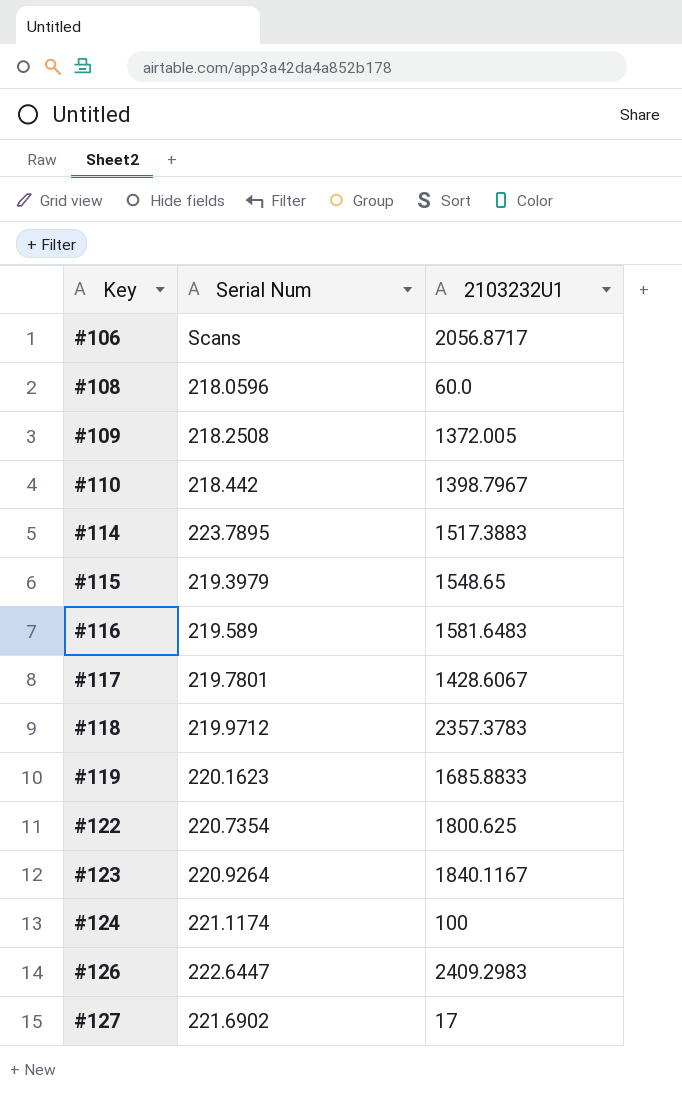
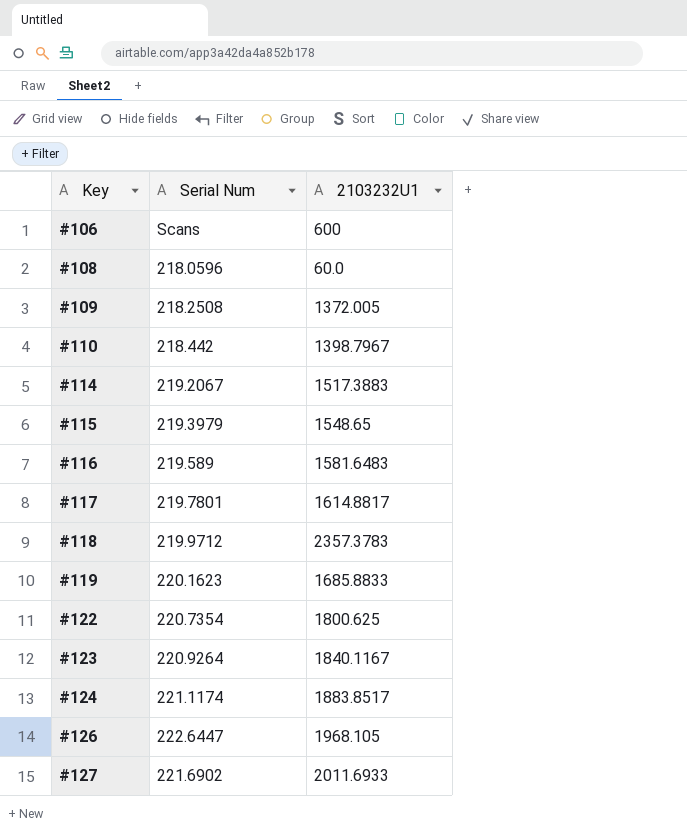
#106 | 2103232U1: 2056.8717 -> 600
#114 | Serial Num: 223.7895 -> 219.2067
#117 | 2103232U1: 1428.6067 -> 1614.8817
#124 | 2103232U1: 100 -> 1883.8517
#126 | 2103232U1: 2409.2983 -> 1968.105
#127 | 2103232U1: 17 -> 2011.6933

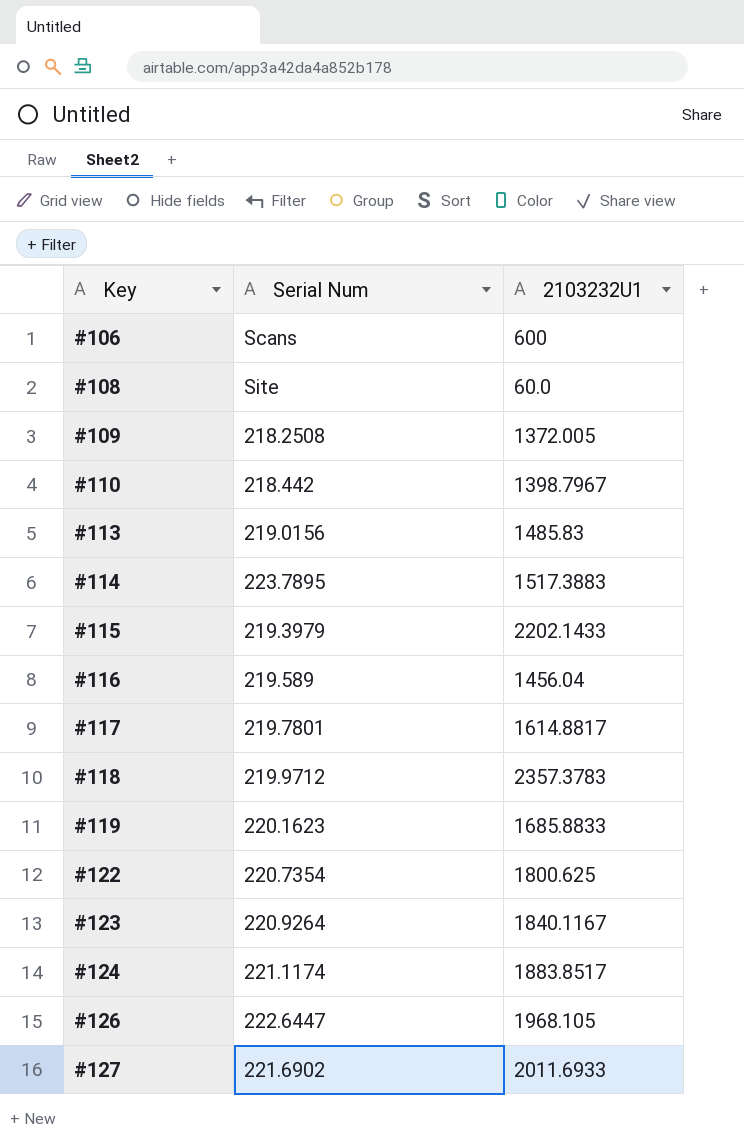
#108 | Serial Num: 218.0596 -> Site
row #113: none -> 219.0156 | 1485.83
#114 | Serial Num: 219.2067 -> 223.7895
#115 | 2103232U1: 1548.65 -> 2202.1433
#116 | 2103232U1: 1581.6483 -> 1456.04

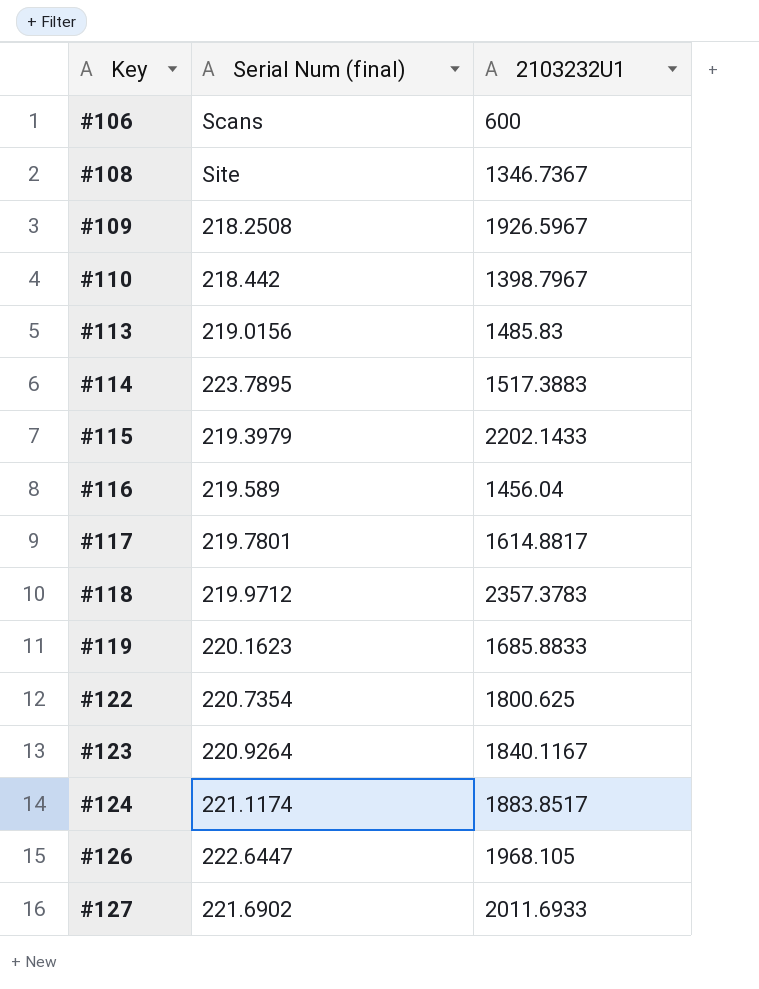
column name: Serial Num -> Serial Num (final)
#108 | 2103232U1: 60.0 -> 1346.7367
#109 | 2103232U1: 1372.005 -> 1926.5967

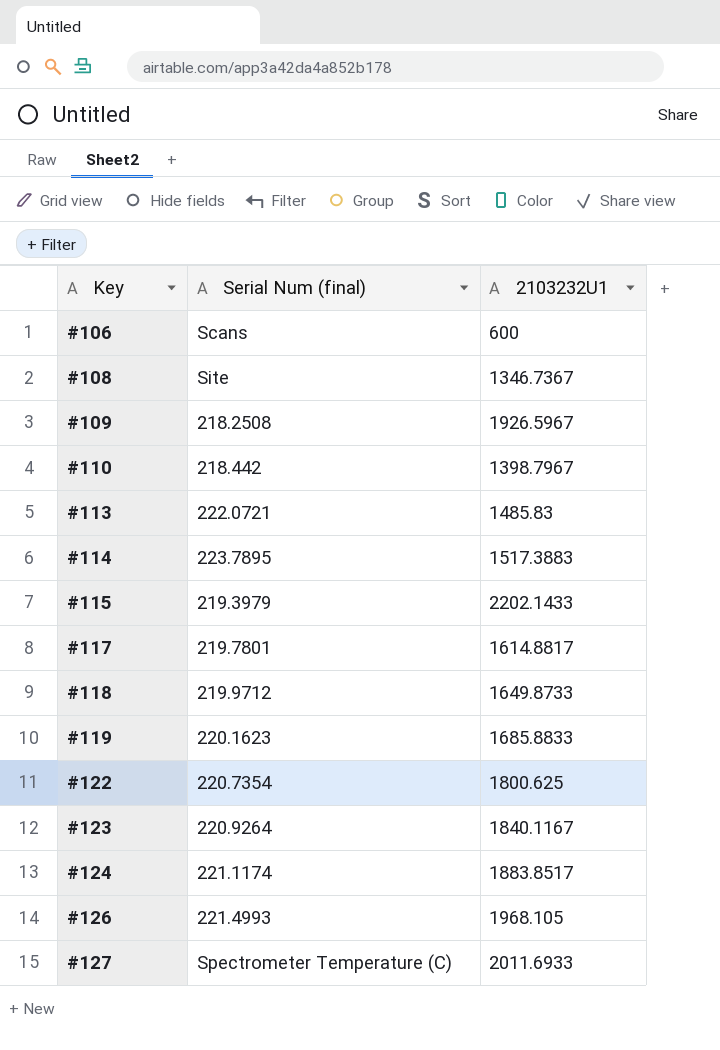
row #116: 219.589 | 1456.04 -> none
#113 | Serial Num (final): 219.0156 -> 222.0721
#118 | 2103232U1: 2357.3783 -> 1649.8733
#126 | Serial Num (final): 222.6447 -> 221.4993
#127 | Serial Num (final): 221.6902 -> Spectrometer Temperature (C)

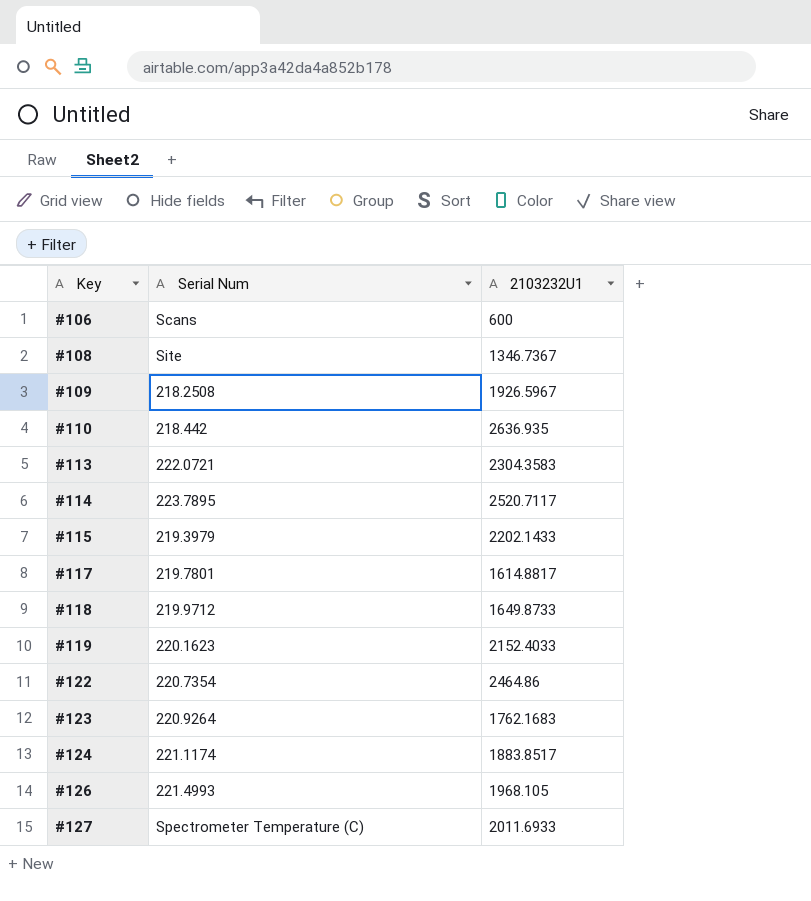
column name: Serial Num (final) -> Serial Num
#110 | 2103232U1: 1398.7967 -> 2636.935
#113 | 2103232U1: 1485.83 -> 2304.3583
#114 | 2103232U1: 1517.3883 -> 2520.7117
#119 | 2103232U1: 1685.8833 -> 2152.4033
#122 | 2103232U1: 1800.625 -> 2464.86
#123 | 2103232U1: 1840.1167 -> 1762.1683

